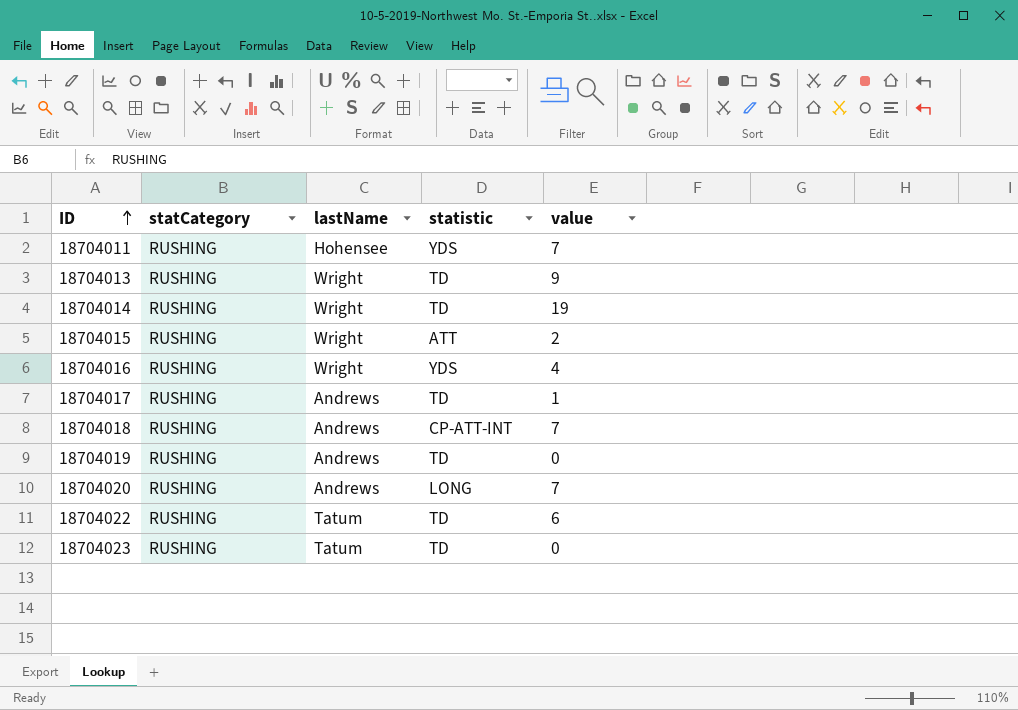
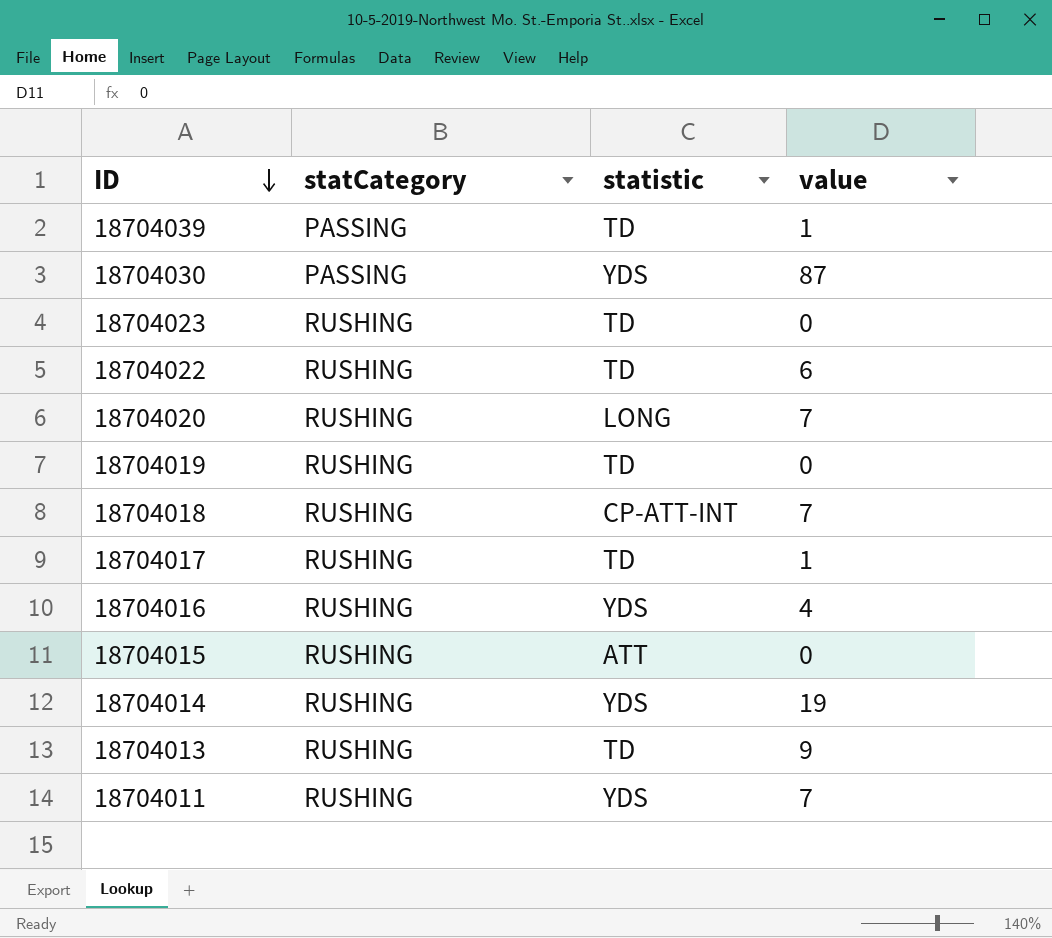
row order: ID ascending -> ID descending
column lastName | position: 3 -> none
row 18704039: none -> PASSING | TD | 1
row 18704030: none -> PASSING | YDS | 87
18704015 | value: 2 -> 0
18704014 | statistic: TD -> YDS

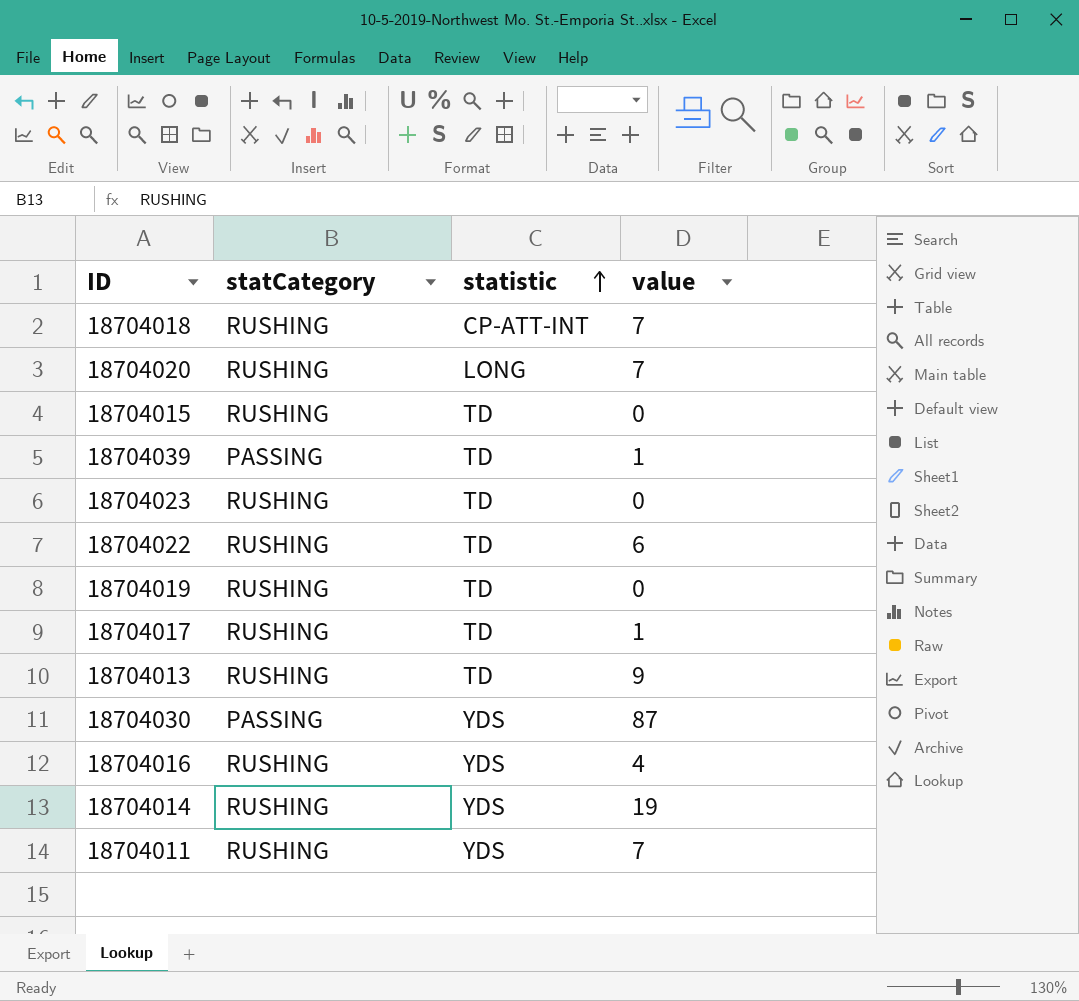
row order: ID descending -> statistic ascending
18704015 | statistic: ATT -> TD

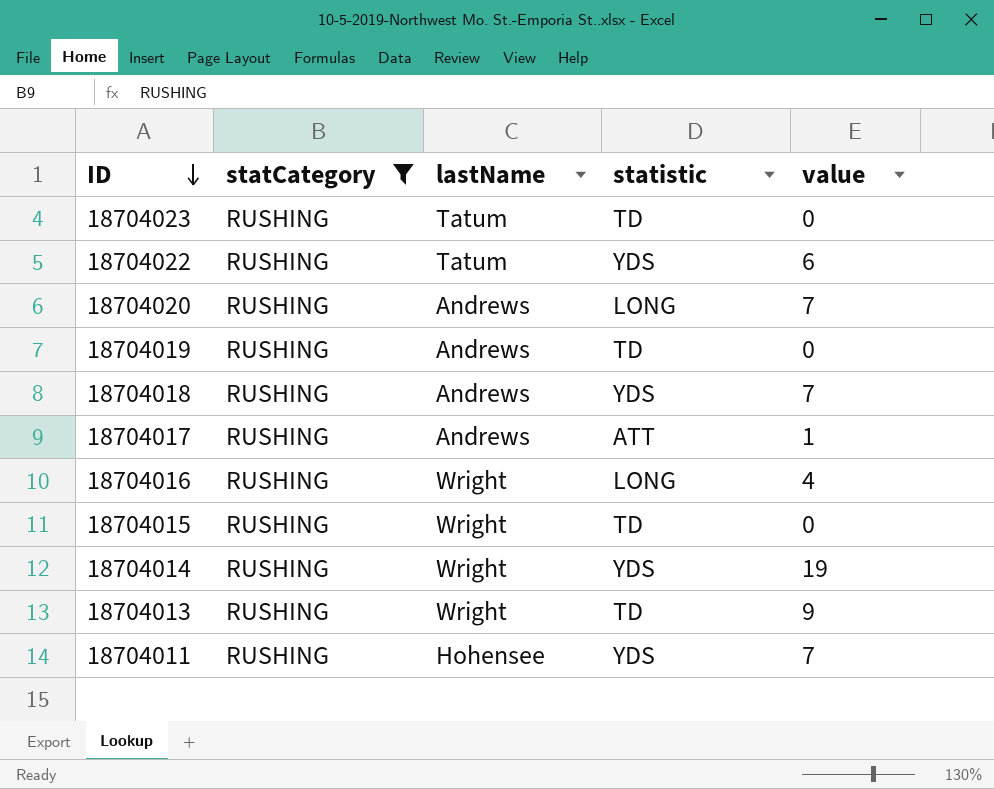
filter: none -> statCategory = RUSHING
row order: statistic ascending -> ID descending
column lastName | position: none -> 3
18704022 | statistic: TD -> YDS
18704018 | statistic: CP-ATT-INT -> YDS
18704017 | statistic: TD -> ATT
18704016 | statistic: YDS -> LONG

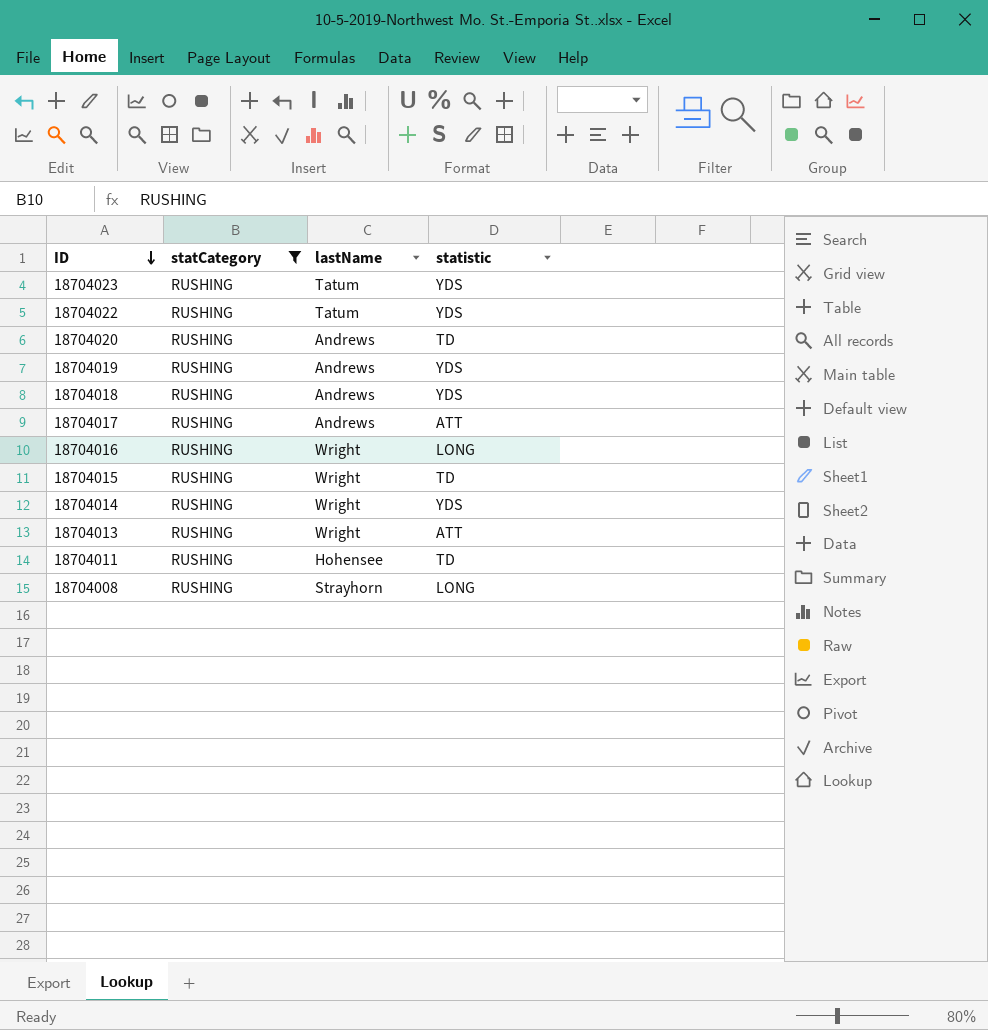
column value | position: 5 -> none
18704023 | statistic: TD -> YDS
18704020 | statistic: LONG -> TD
18704019 | statistic: TD -> YDS
18704013 | statistic: TD -> ATT
18704011 | statistic: YDS -> TD
row 18704008: none -> RUSHING | Strayhorn | LONG

